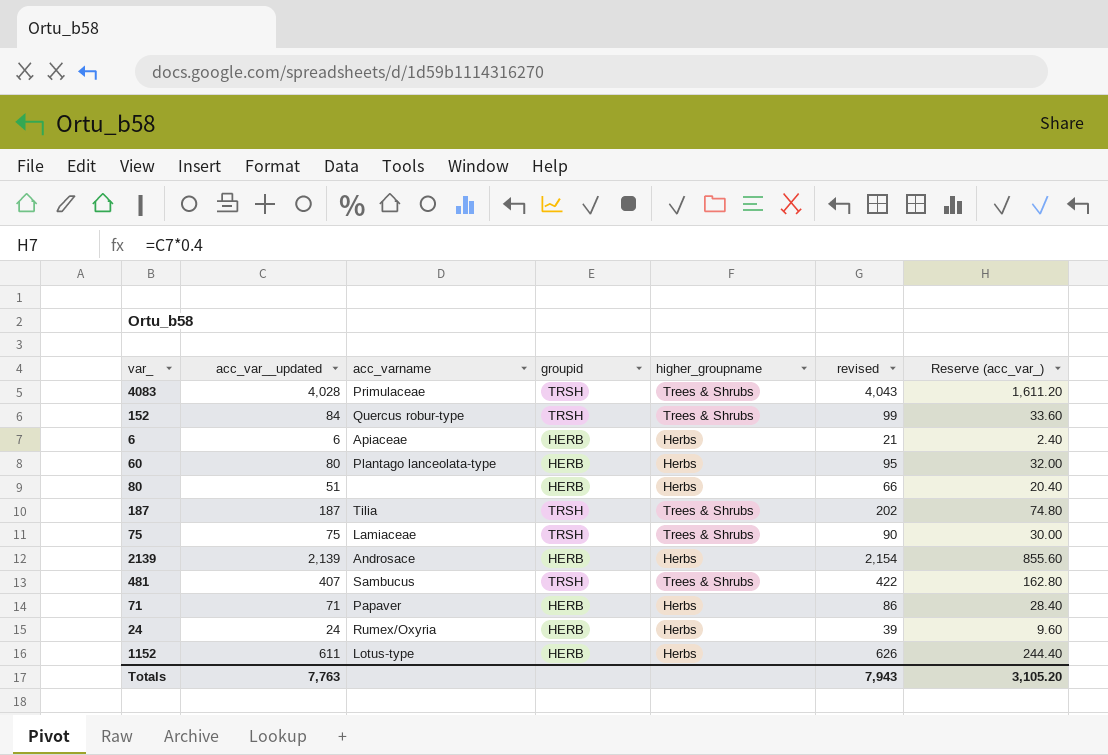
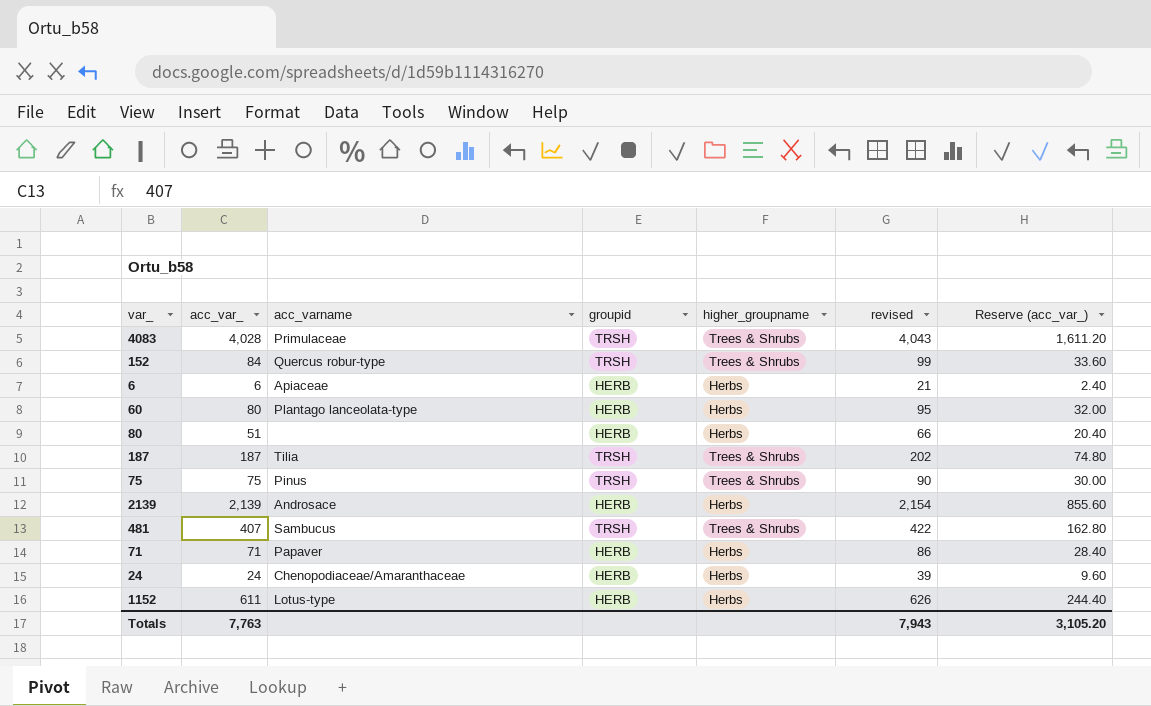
column name: acc_var__updated -> acc_var_
75 | acc_varname: Lamiaceae -> Pinus
24 | acc_varname: Rumex/Oxyria -> Chenopodiaceae/Amaranthaceae

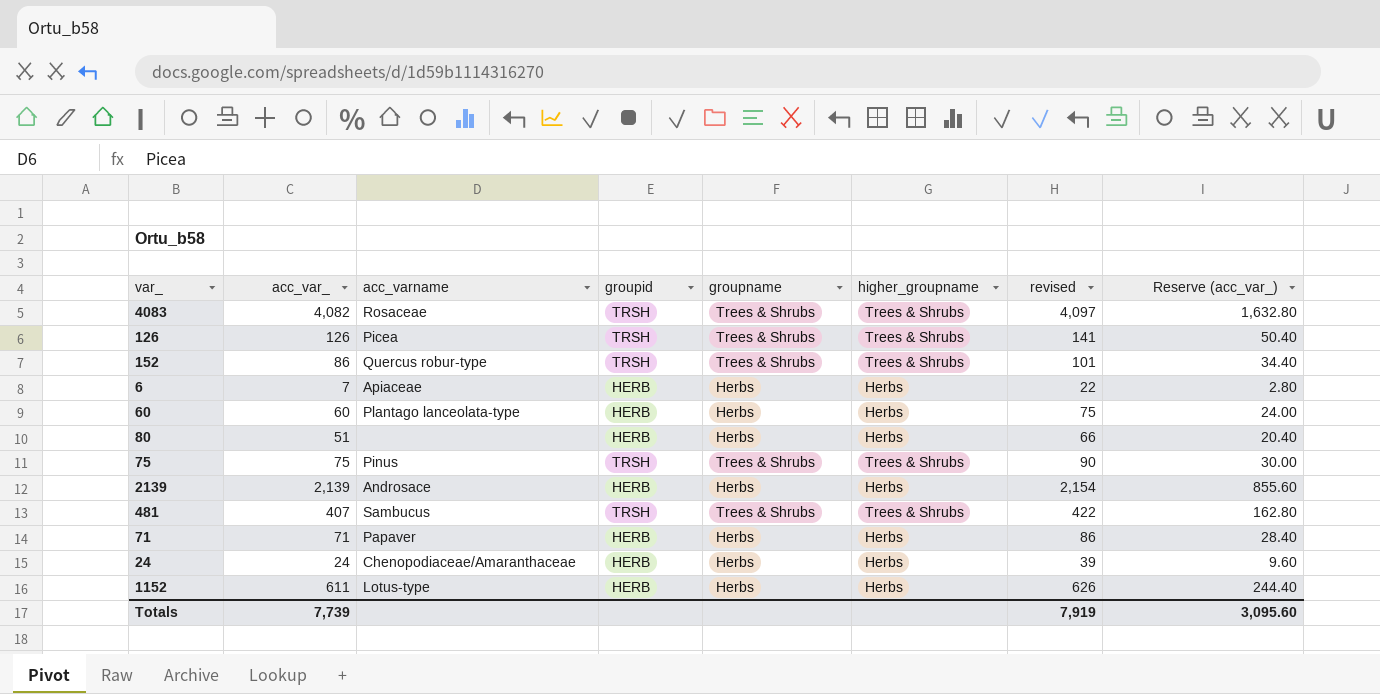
column groupname | position: none -> 5
row 187: 187 | Tilia | TRSH | Trees & Shrubs | 202 | 74.80 -> none
4083 | acc_var_: 4,028 -> 4,082
4083 | acc_varname: Primulaceae -> Rosaceae
4083 | revised: 4,043 -> 4,097
4083 | Reserve (acc_var_): 1,611.20 -> 1,632.80
row 126: none -> 126 | Picea | TRSH | Trees & Shrubs | Trees & Shrubs | 141 | 50.40
152 | acc_var_: 84 -> 86
152 | revised: 99 -> 101
152 | Reserve (acc_var_): 33.60 -> 34.40
6 | acc_var_: 6 -> 7
6 | revised: 21 -> 22
6 | Reserve (acc_var_): 2.40 -> 2.80
60 | acc_var_: 80 -> 60
60 | revised: 95 -> 75
60 | Reserve (acc_var_): 32.00 -> 24.00
Totals | acc_var_: 7,763 -> 7,739
Totals | revised: 7,943 -> 7,919
Totals | Reserve (acc_var_): 3,105.20 -> 3,095.60

